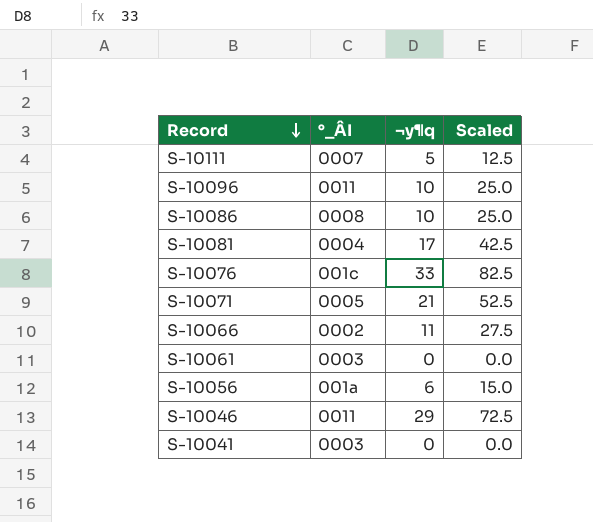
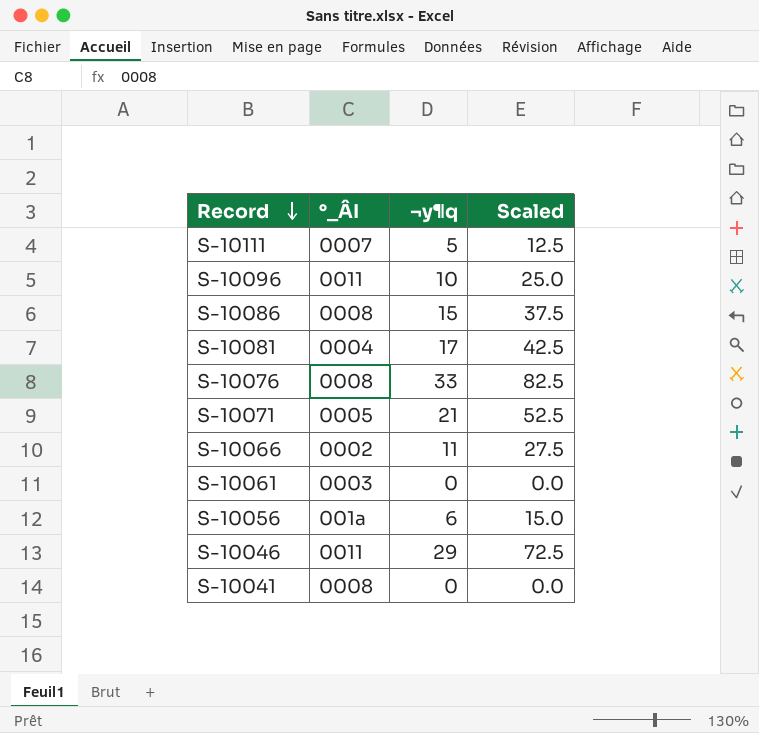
S-10086 | ¬y¶q: 10 -> 15
S-10086 | Scaled: 25.0 -> 37.5
S-10076 | °_ÂI: 001c -> 0008
S-10041 | °_ÂI: 0003 -> 0008

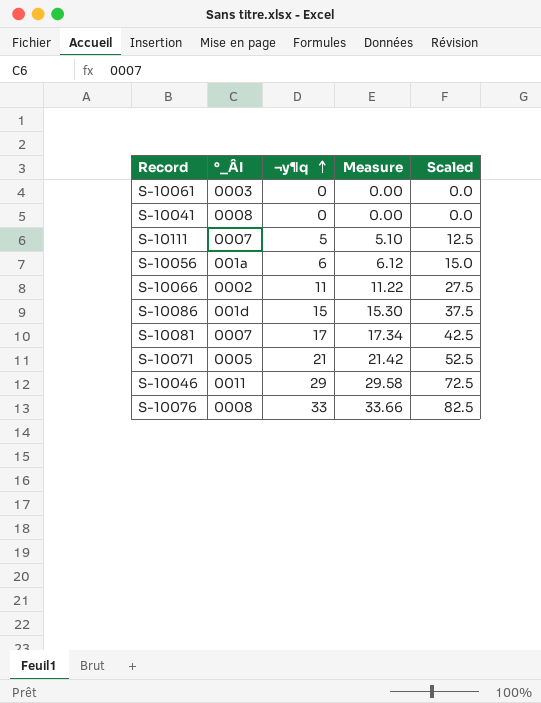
row order: Record descending -> ¬y¶q ascending
column Measure | formula: none -> [¬y¶q] * 1.02
row S-10096: 0011 | 10 | 25.0 -> none
S-10086 | °_ÂI: 0008 -> 001d
S-10081 | °_ÂI: 0004 -> 0007

